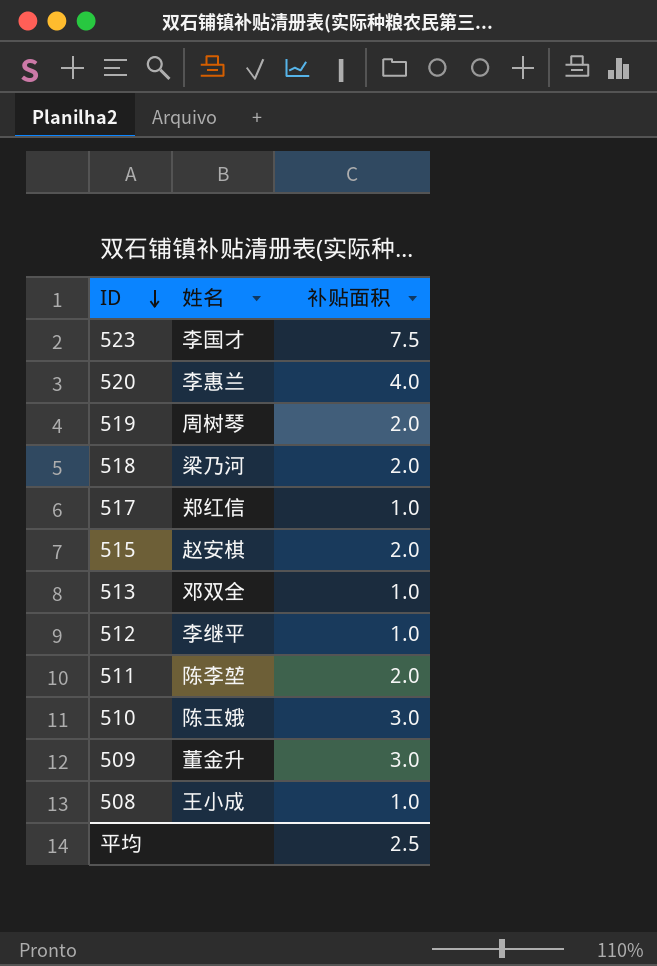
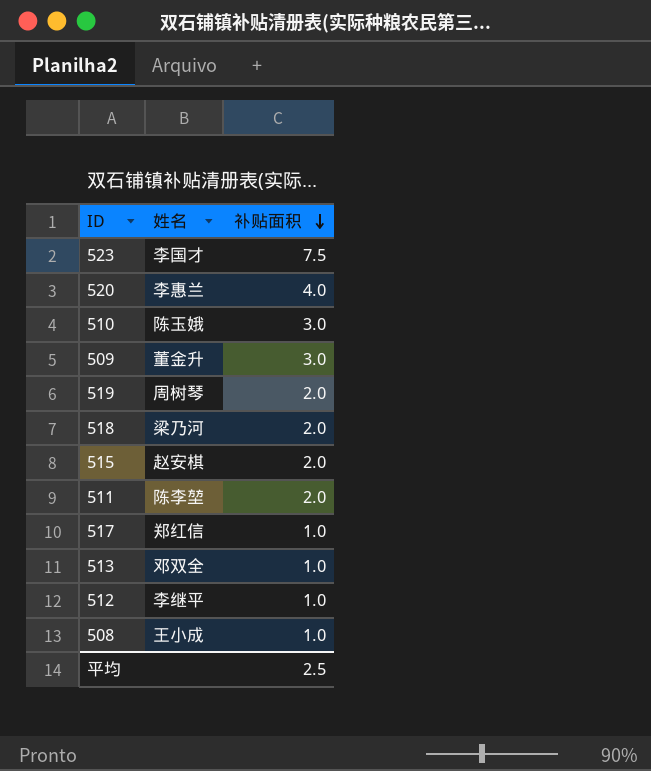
row order: ID descending -> 补贴面积 descending

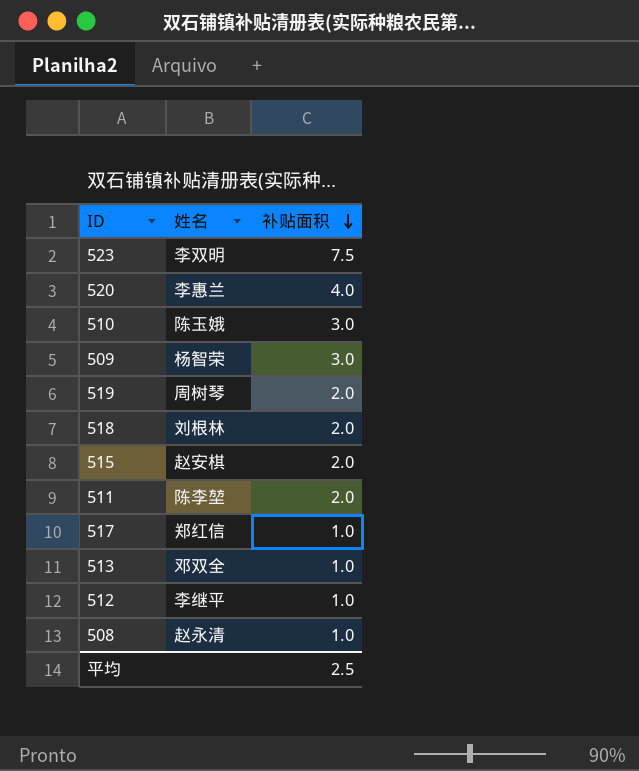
523 | 姓名: 李国才 -> 李双明
509 | 姓名: 董金升 -> 杨智荣
518 | 姓名: 梁乃河 -> 刘根林
508 | 姓名: 王小成 -> 赵永清

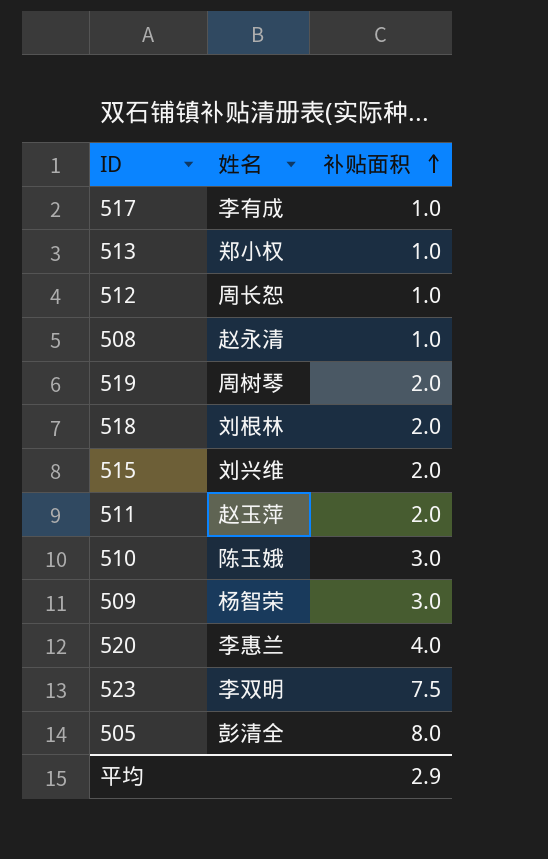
row order: 补贴面积 descending -> 补贴面积 ascending
517 | 姓名: 郑红信 -> 李有成
513 | 姓名: 邓双全 -> 郑小权
512 | 姓名: 李继平 -> 周长恕
515 | 姓名: 赵安棋 -> 刘兴维
511 | 姓名: 陈李堃 -> 赵玉萍
row 505: none -> 彭清全 | 8.0
平均 | 补贴面积: 2.5 -> 2.9

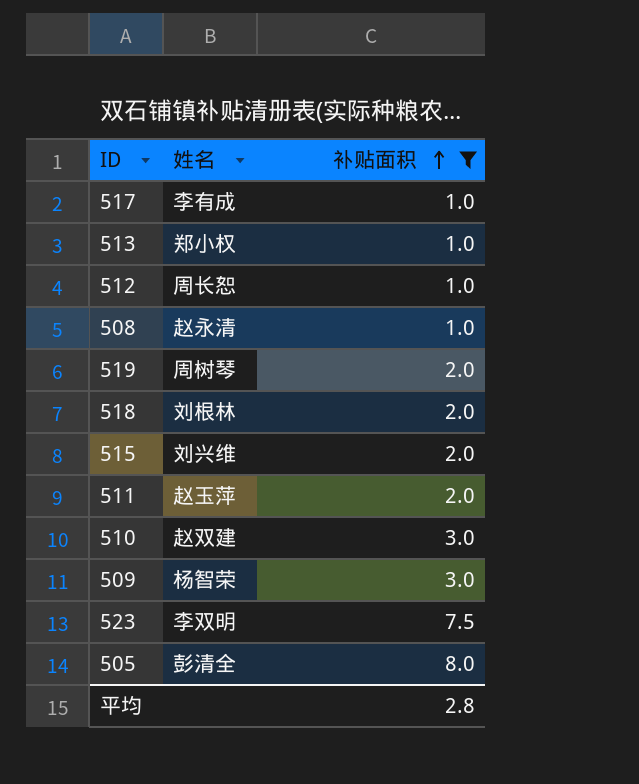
filter: none -> 补贴面积 != 4.0
510 | 姓名: 陈玉娥 -> 赵双建
平均 | 补贴面积: 2.9 -> 2.8

